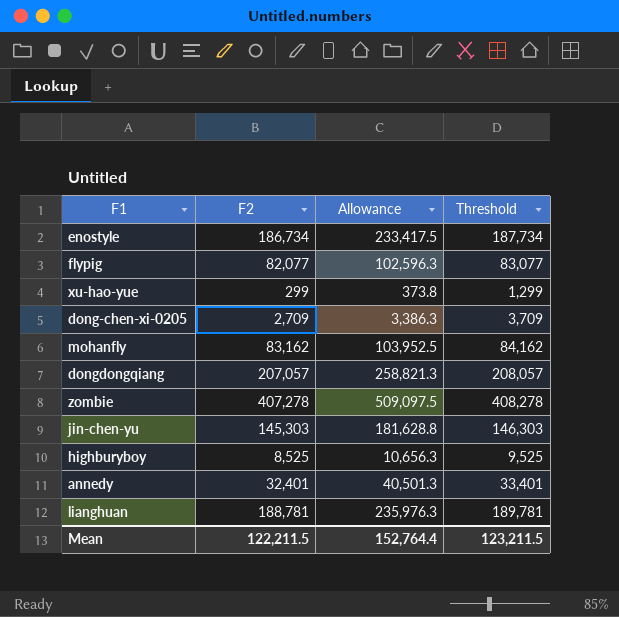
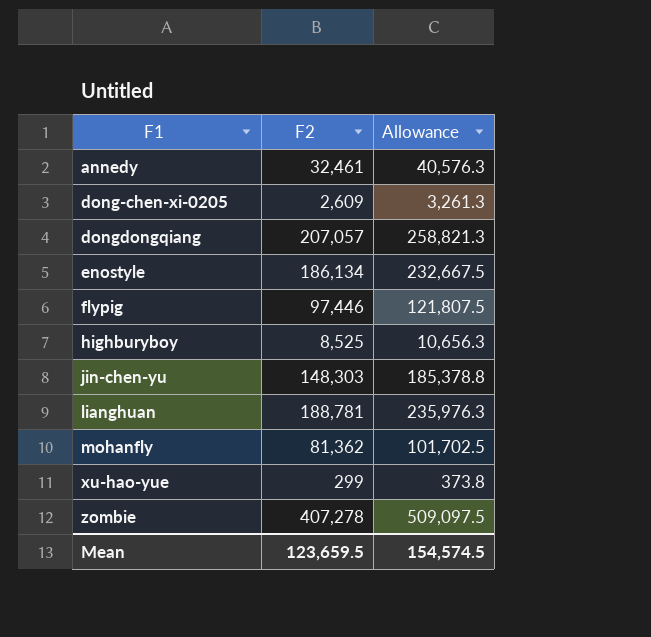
row order: none -> F1 ascending
column Threshold | formula: [F2] + 1000 -> none
annedy | F2: 32,401 -> 32,461
annedy | Allowance: 40,501.3 -> 40,576.3
dong-chen-xi-0205 | F2: 2,709 -> 2,609
dong-chen-xi-0205 | Allowance: 3,386.3 -> 3,261.3
enostyle | F2: 186,734 -> 186,134
enostyle | Allowance: 233,417.5 -> 232,667.5
flypig | F2: 82,077 -> 97,446
flypig | Allowance: 102,596.3 -> 121,807.5
jin-chen-yu | F2: 145,303 -> 148,303
jin-chen-yu | Allowance: 181,628.8 -> 185,378.8
mohanfly | F2: 83,162 -> 81,362
mohanfly | Allowance: 103,952.5 -> 101,702.5
Mean | F2: 122,211.5 -> 123,659.5
Mean | Allowance: 152,764.4 -> 154,574.5

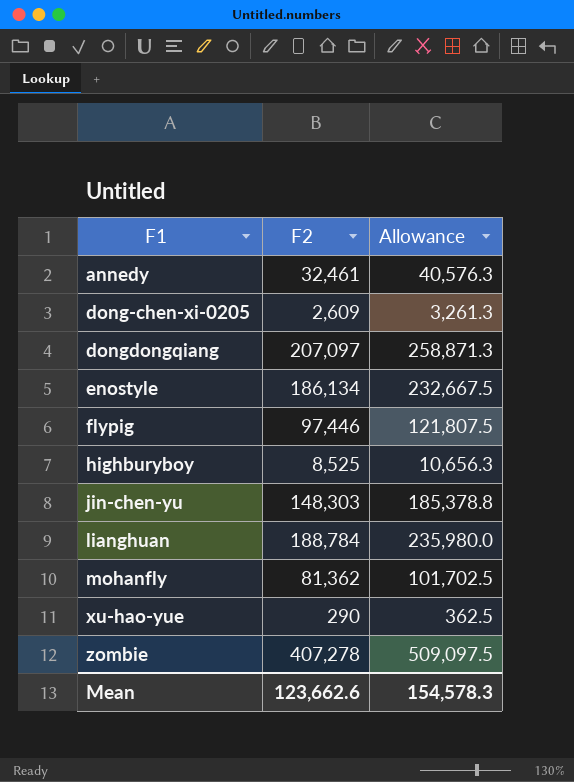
dongdongqiang | F2: 207,057 -> 207,097
dongdongqiang | Allowance: 258,821.3 -> 258,871.3
lianghuan | F2: 188,781 -> 188,784
lianghuan | Allowance: 235,976.3 -> 235,980.0
xu-hao-yue | F2: 299 -> 290
xu-hao-yue | Allowance: 373.8 -> 362.5
Mean | F2: 123,659.5 -> 123,662.6
Mean | Allowance: 154,574.5 -> 154,578.3

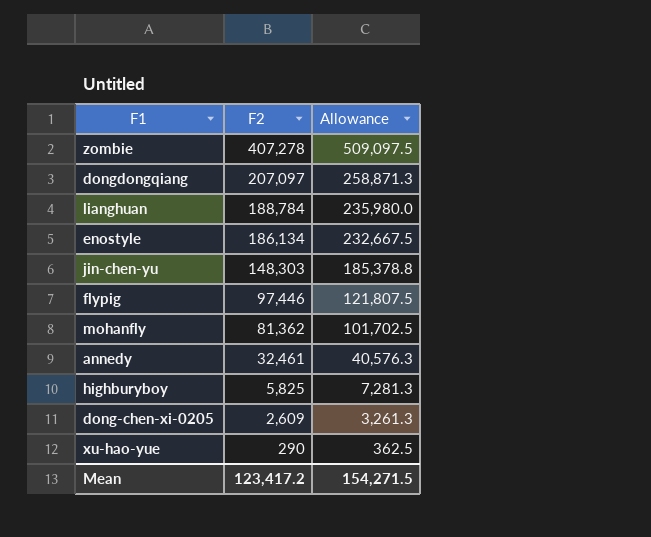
row order: F1 ascending -> F2 descending
highburyboy | F2: 8,525 -> 5,825
highburyboy | Allowance: 10,656.3 -> 7,281.3
Mean | F2: 123,662.6 -> 123,417.2
Mean | Allowance: 154,578.3 -> 154,271.5

